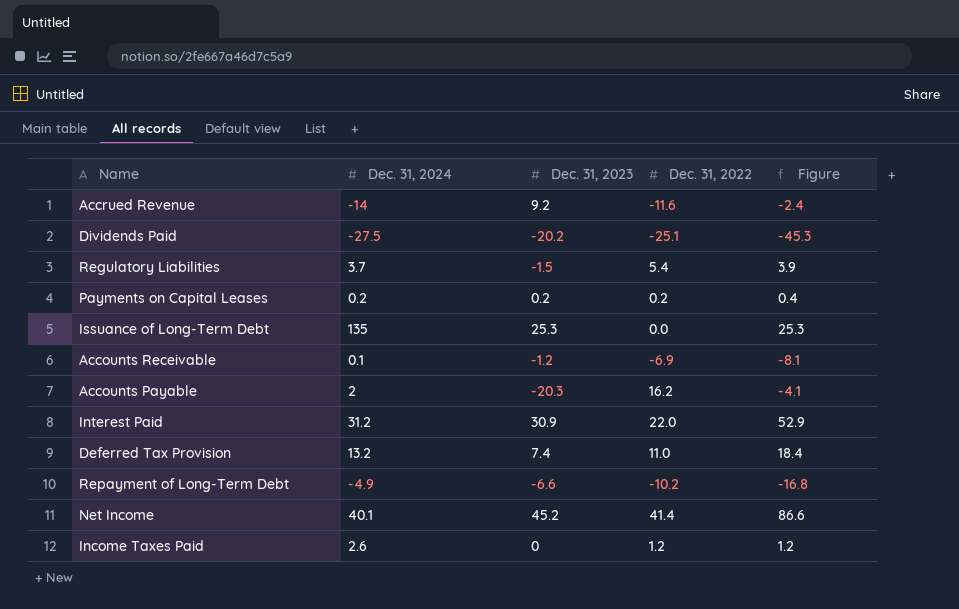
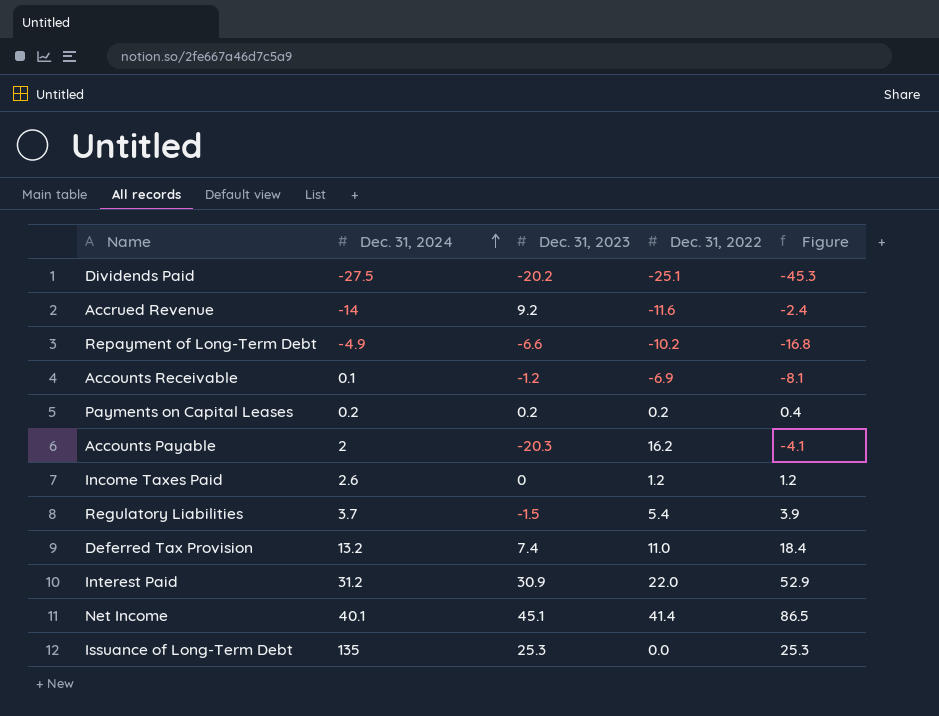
row order: none -> Dec. 31, 2024 ascending
Net Income | Dec. 31, 2023: 45.2 -> 45.1
Net Income | Figure: 86.6 -> 86.5

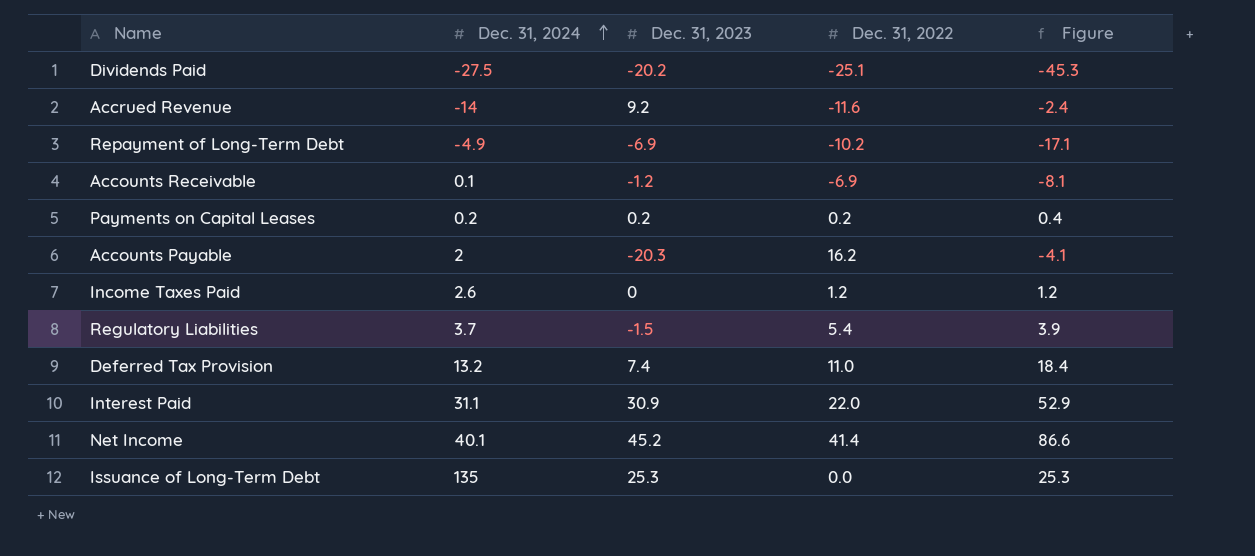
Repayment of Long-Term Debt | Dec. 31, 2023: -6.6 -> -6.9
Repayment of Long-Term Debt | Figure: -16.8 -> -17.1
Interest Paid | Dec. 31, 2024: 31.2 -> 31.1
Net Income | Dec. 31, 2023: 45.1 -> 45.2
Net Income | Figure: 86.5 -> 86.6

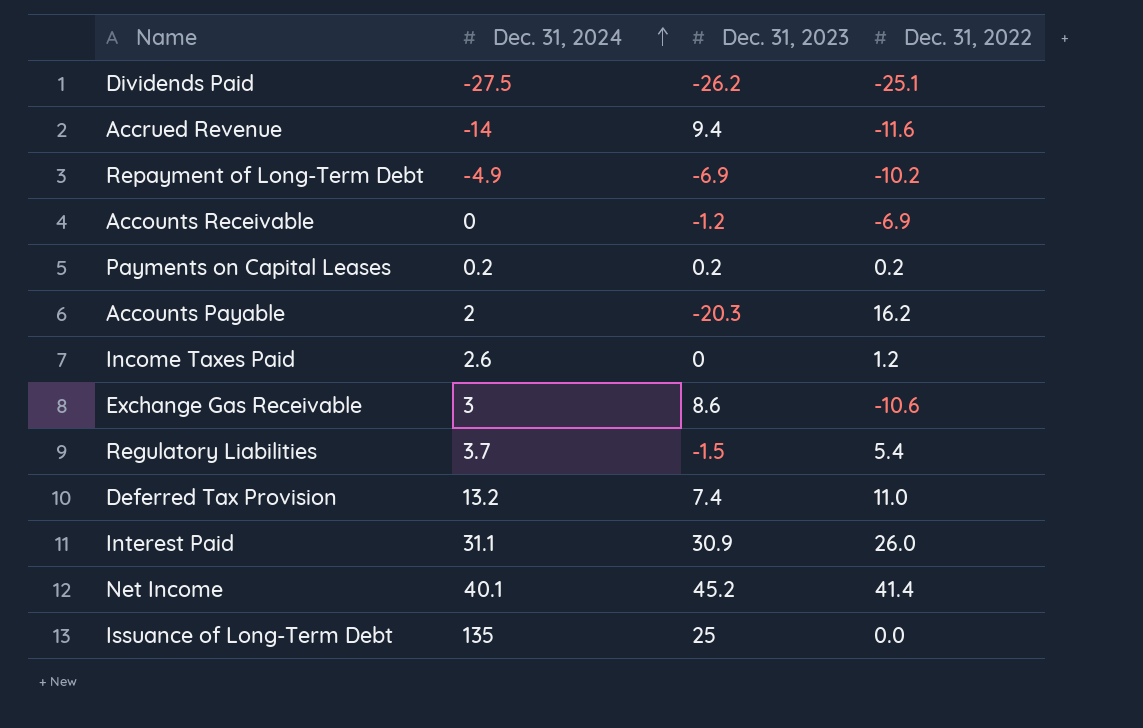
column Figure | formula: [Dec. 31, 2023] + [Dec. 31, 2022] -> none
Dividends Paid | Dec. 31, 2023: -20.2 -> -26.2
Accrued Revenue | Dec. 31, 2023: 9.2 -> 9.4
Accounts Receivable | Dec. 31, 2024: 0.1 -> 0
row Exchange Gas Receivable: none -> 3 | 8.6 | -10.6
Interest Paid | Dec. 31, 2022: 22.0 -> 26.0
Issuance of Long-Term Debt | Dec. 31, 2023: 25.3 -> 25

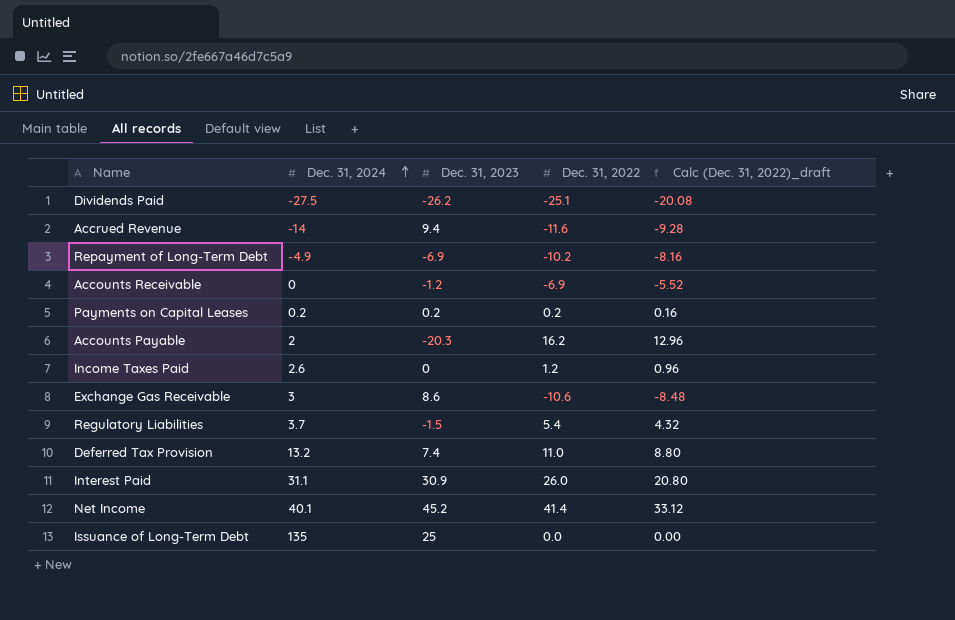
column Calc (Dec. 31, 2022)_draft | formula: none -> [Dec. 31, 2022] * 0.8

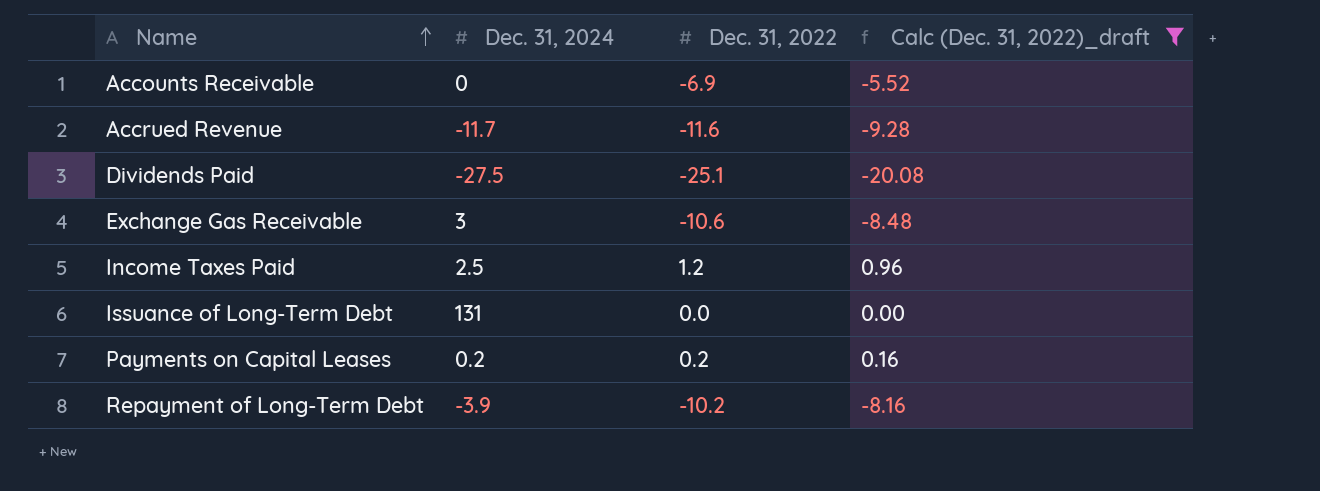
filter: none -> Calc (Dec. 31, 2022)_draft <= 0.96
row order: Dec. 31, 2024 ascending -> Name ascending
column Dec. 31, 2023 | position: 3 -> none
Accrued Revenue | Dec. 31, 2024: -14 -> -11.7
Income Taxes Paid | Dec. 31, 2024: 2.6 -> 2.5
Issuance of Long-Term Debt | Dec. 31, 2024: 135 -> 131
Repayment of Long-Term Debt | Dec. 31, 2024: -4.9 -> -3.9

